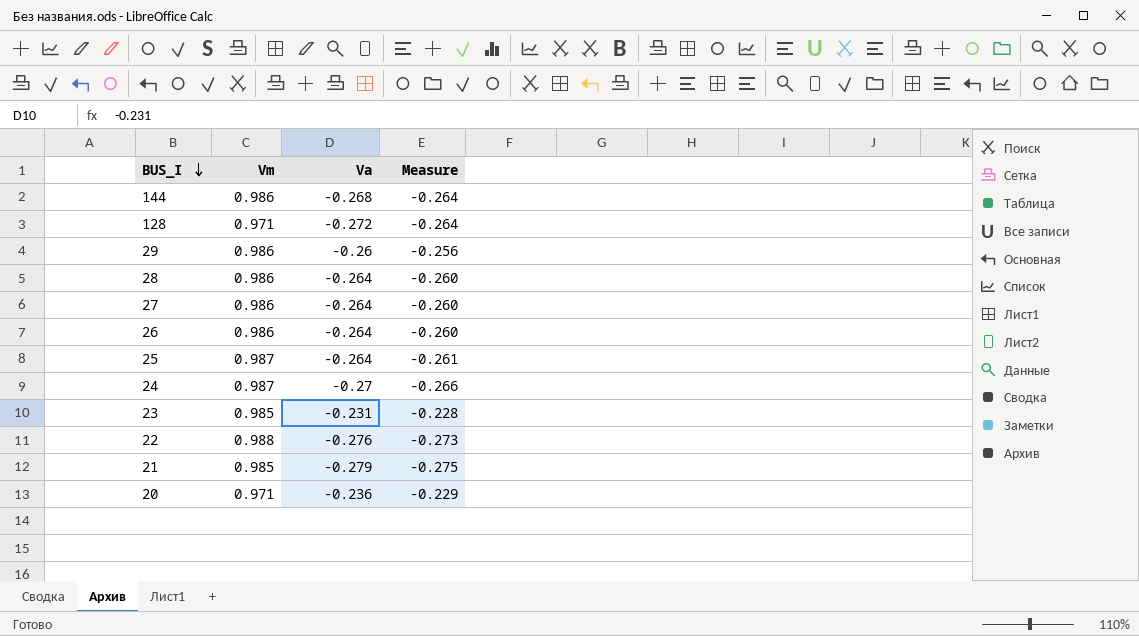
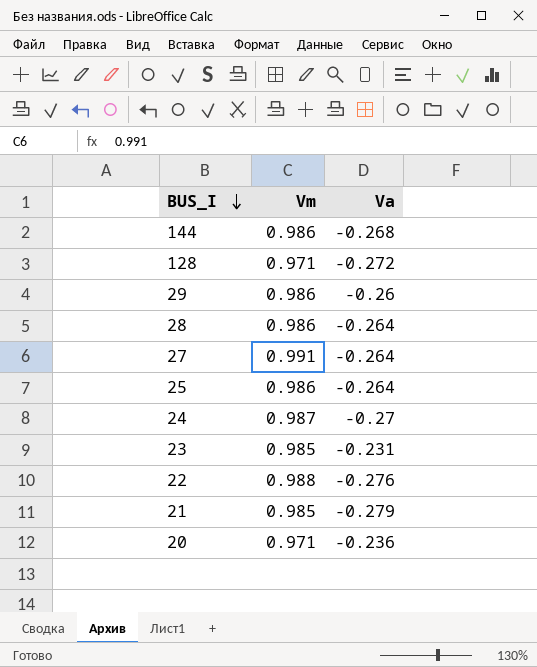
column Measure | formula: [Vm] * [Va] -> none
row 26: 0.986 | -0.264 | -0.260 -> none
27 | Vm: 0.986 -> 0.991
25 | Vm: 0.987 -> 0.986

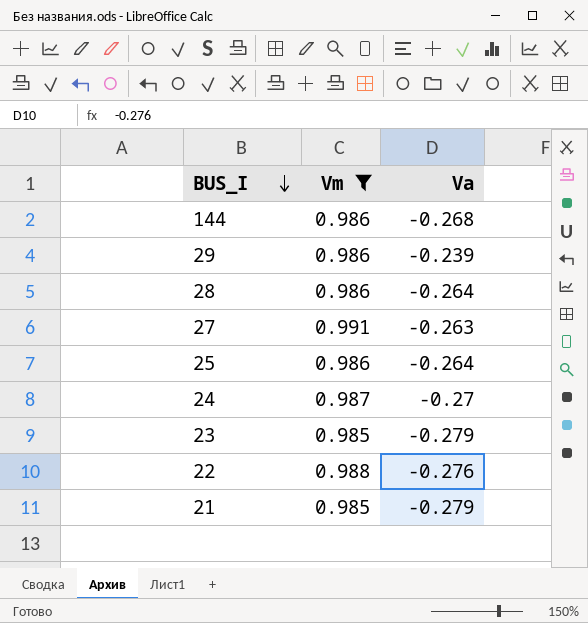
filter: none -> Vm != 0.971
29 | Va: -0.26 -> -0.239
27 | Va: -0.264 -> -0.263
23 | Va: -0.231 -> -0.279

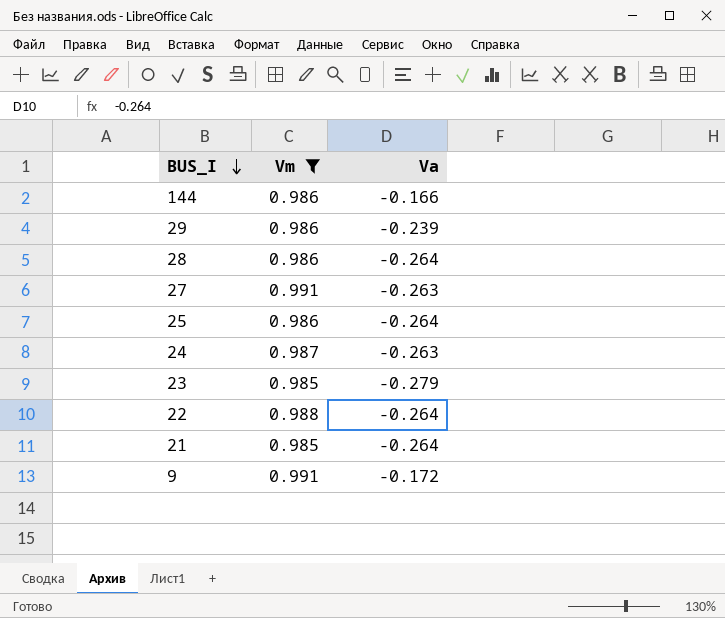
144 | Va: -0.268 -> -0.166
24 | Va: -0.27 -> -0.263
22 | Va: -0.276 -> -0.264
21 | Va: -0.279 -> -0.264
row 9: none -> 0.991 | -0.172

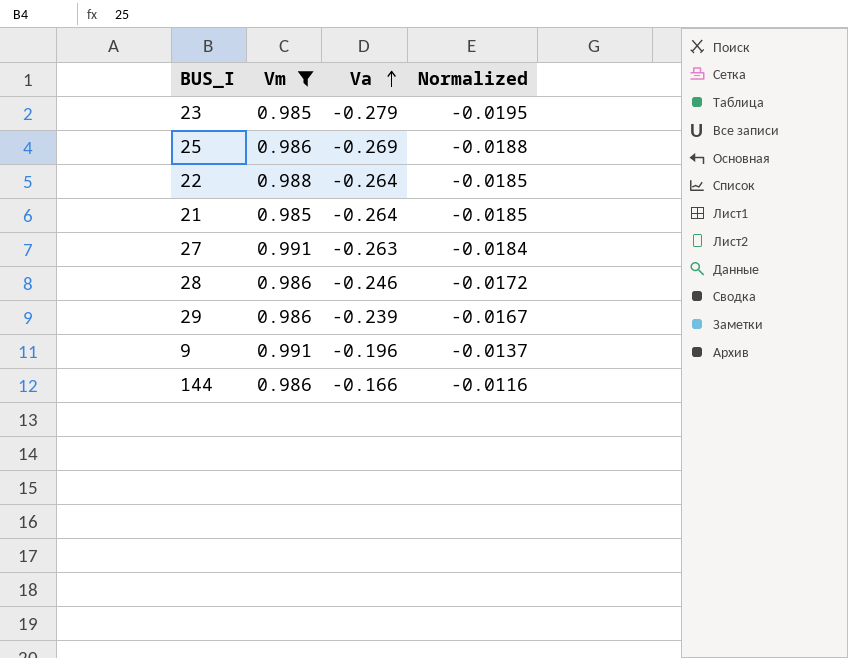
row order: BUS_I descending -> Va ascending
column Normalized | formula: none -> [Va] * 0.07
row 24: 0.987 | -0.263 -> none
25 | Va: -0.264 -> -0.269
28 | Va: -0.264 -> -0.246
9 | Va: -0.172 -> -0.196

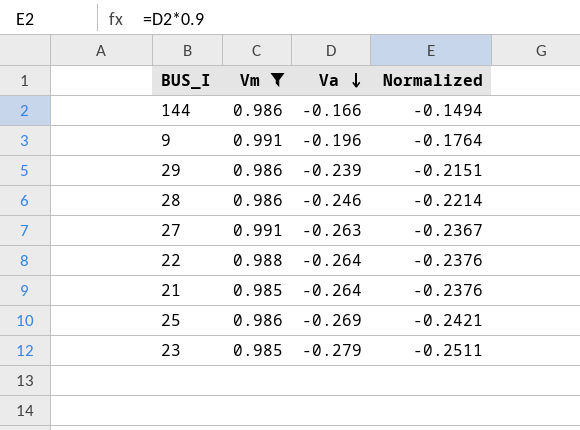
row order: Va ascending -> Va descending
column Normalized | formula: [Va] * 0.07 -> [Va] * 0.9

